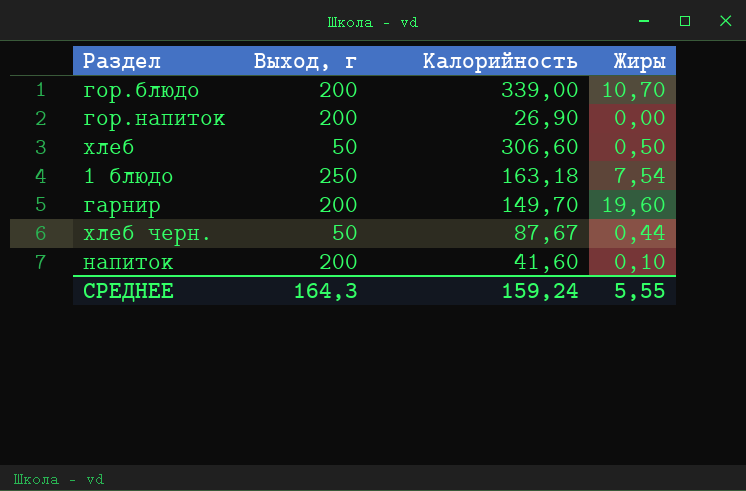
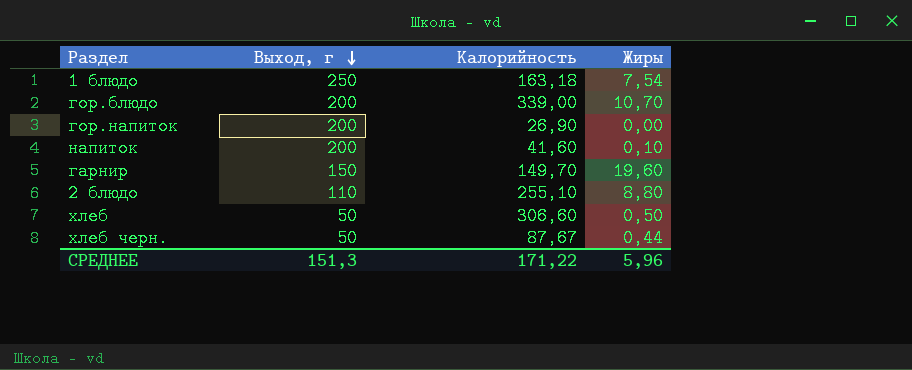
row order: none -> Выход, г descending
гарнир | Выход, г: 200 -> 150
row 2 блюдо: none -> 110 | 255,10 | 8,80
СРЕДНЕЕ | Выход, г: 164,3 -> 151,3
СРЕДНЕЕ | Калорийность: 159,24 -> 171,22
СРЕДНЕЕ | Жиры: 5,55 -> 5,96

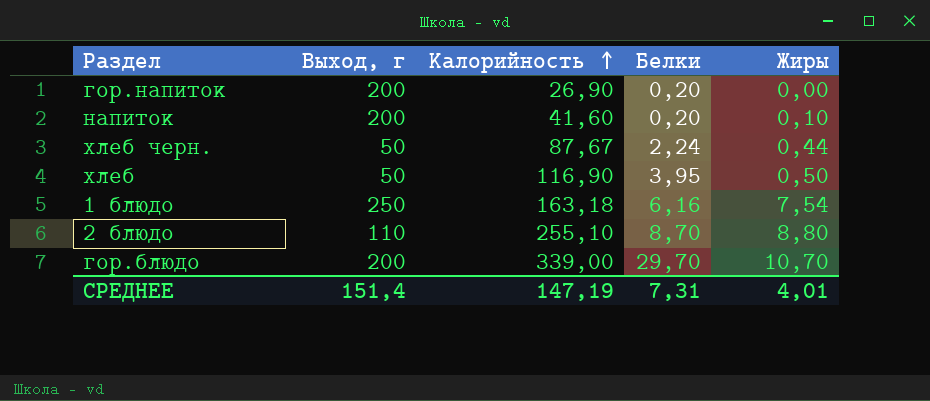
row order: Выход, г descending -> Калорийность ascending
column Белки | position: none -> 4
row гарнир: 150 | 149,70 | 19,60 -> none
хлеб | Калорийность: 306,60 -> 116,90
СРЕДНЕЕ | Выход, г: 151,3 -> 151,4
СРЕДНЕЕ | Калорийность: 171,22 -> 147,19
СРЕДНЕЕ | Жиры: 5,96 -> 4,01

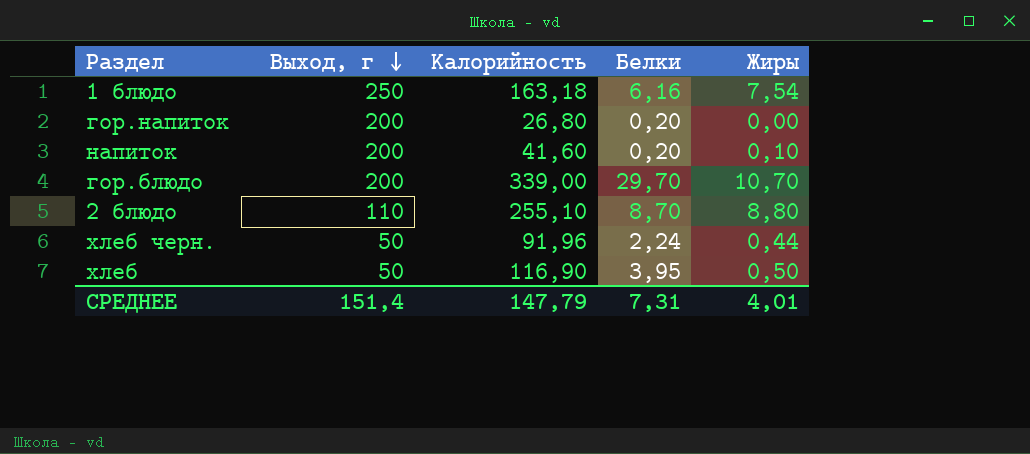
row order: Калорийность ascending -> Выход, г descending
гор.напиток | Калорийность: 26,90 -> 26,80
хлеб черн. | Калорийность: 87,67 -> 91,96
СРЕДНЕЕ | Калорийность: 147,19 -> 147,79

